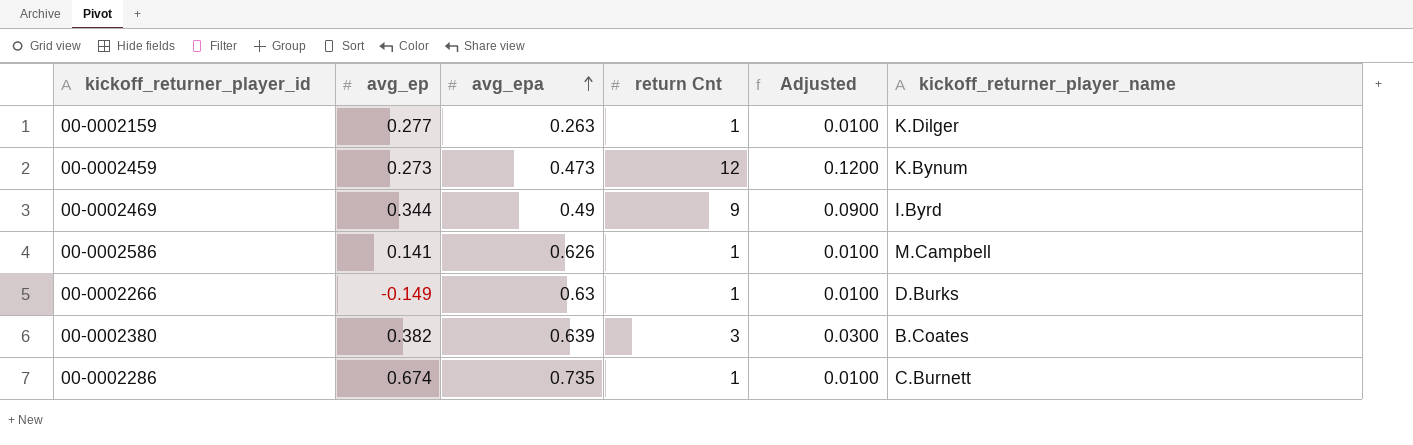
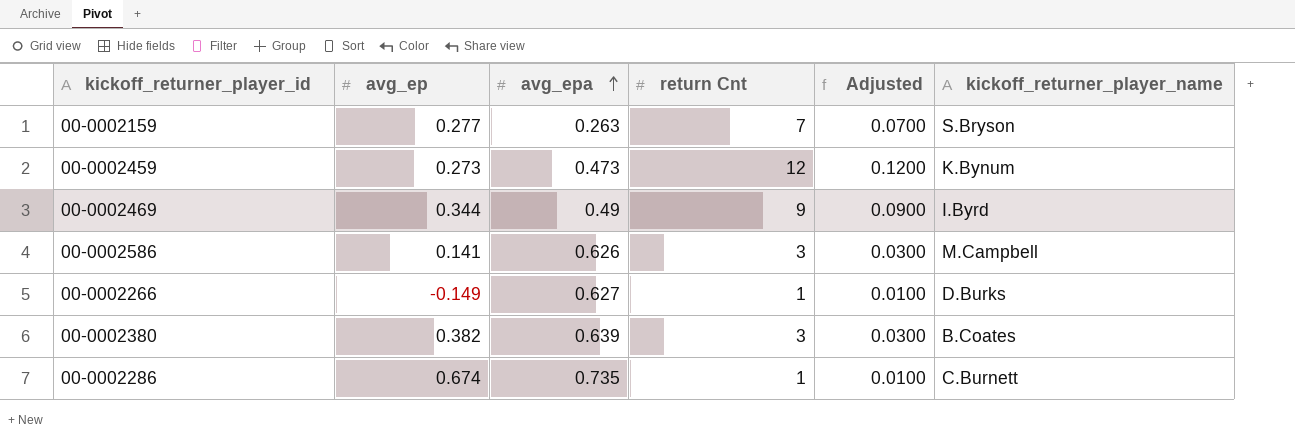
00-0002159 | return Cnt: 1 -> 7
00-0002159 | Adjusted: 0.0100 -> 0.0700
00-0002159 | kickoff_returner_player_name: K.Dilger -> S.Bryson
00-0002586 | return Cnt: 1 -> 3
00-0002586 | Adjusted: 0.0100 -> 0.0300
00-0002266 | avg_epa: 0.63 -> 0.627

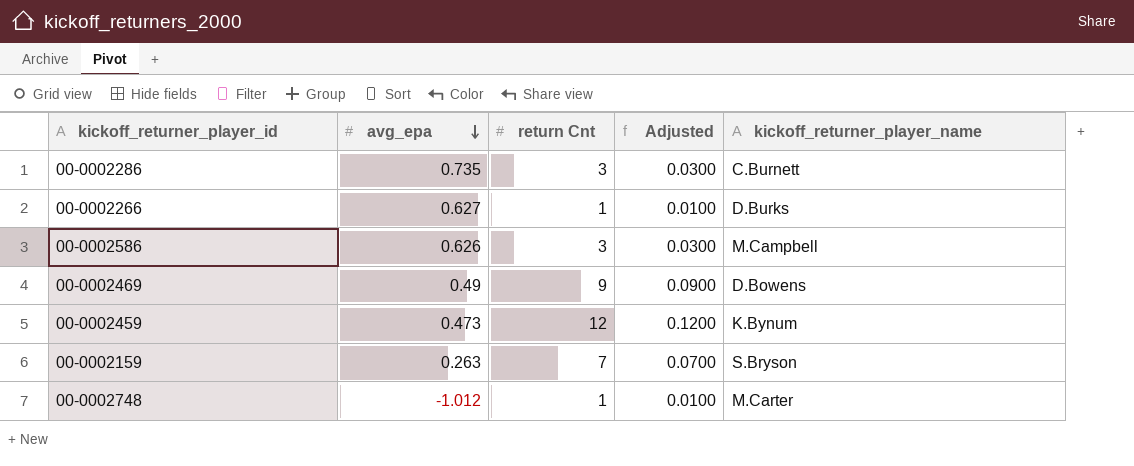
row order: avg_epa ascending -> avg_epa descending
column avg_ep | position: 2 -> none
row 00-0002380: 0.382 | 0.639 | 3 | 0.0300 | B.Coates -> none
00-0002286 | return Cnt: 1 -> 3
00-0002286 | Adjusted: 0.0100 -> 0.0300
00-0002469 | kickoff_returner_player_name: I.Byrd -> D.Bowens
row 00-0002748: none -> -1.012 | 1 | 0.0100 | M.Carter

